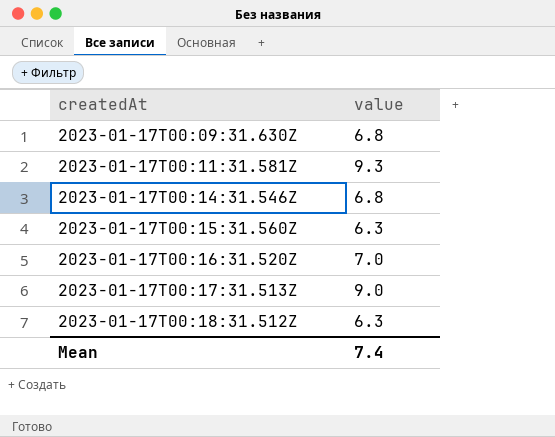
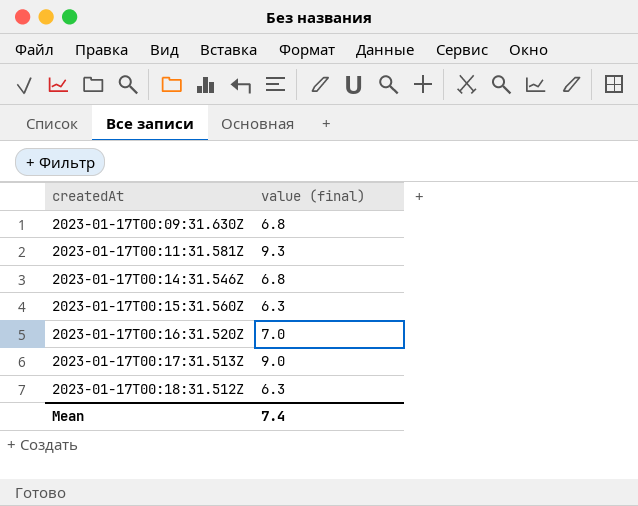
column name: value -> value (final)

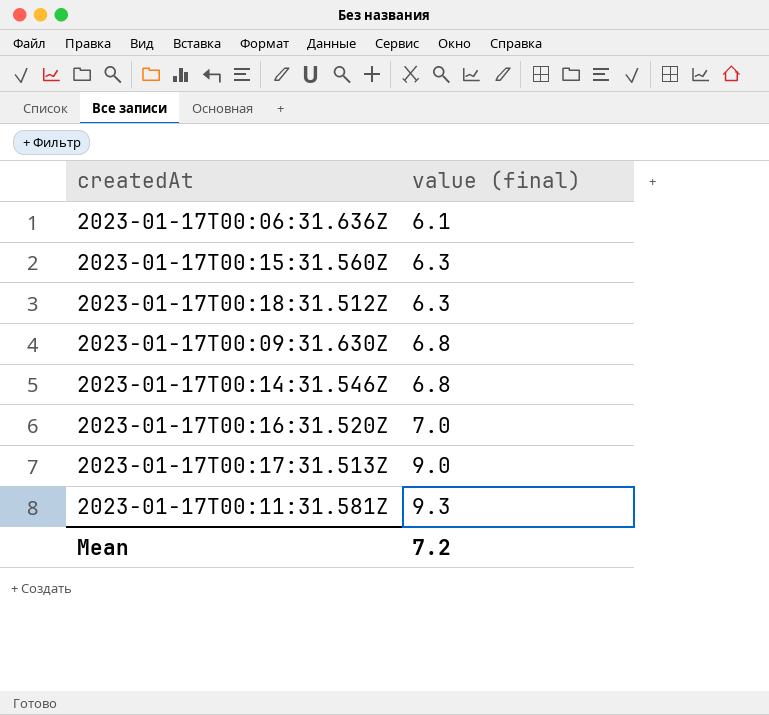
row order: createdAt ascending -> value (final) ascending
row 2023-01-17T00:06:31.636Z: none -> 6.1
Mean | value (final): 7.4 -> 7.2

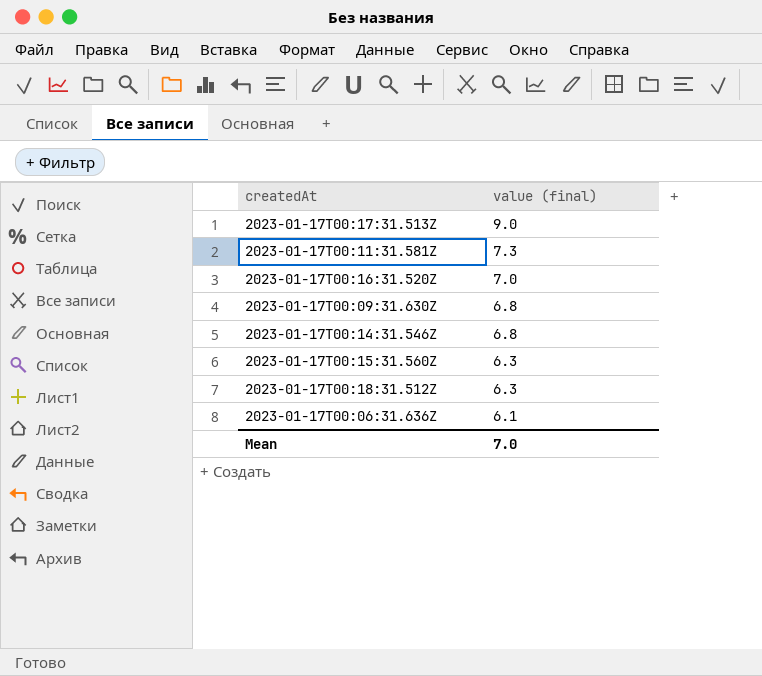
row order: value (final) ascending -> value (final) descending
2023-01-17T00:11:31.581Z | value (final): 9.3 -> 7.3
Mean | value (final): 7.2 -> 7.0

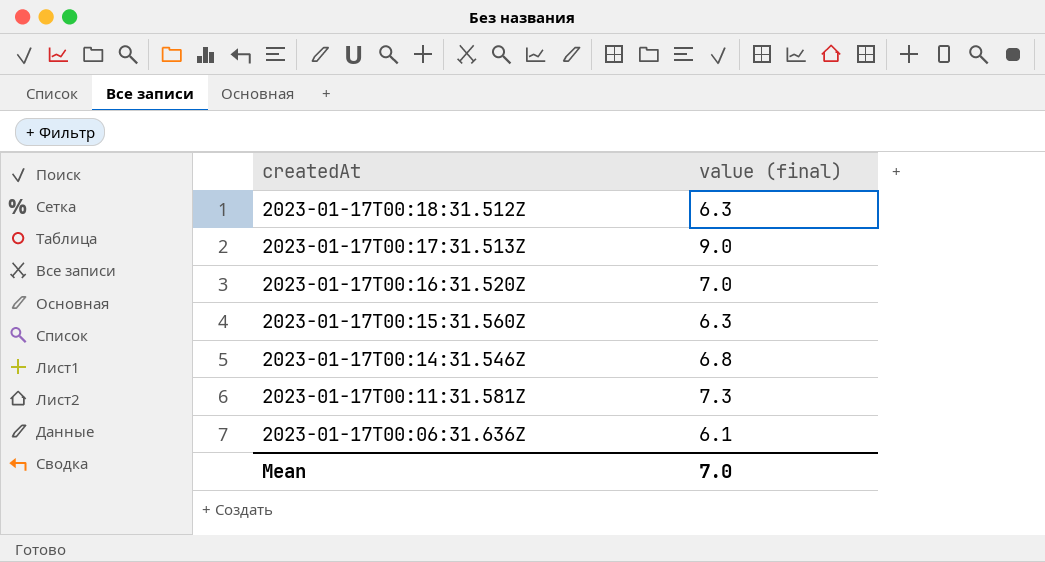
row order: value (final) descending -> createdAt descending
row 2023-01-17T00:09:31.630Z: 6.8 -> none

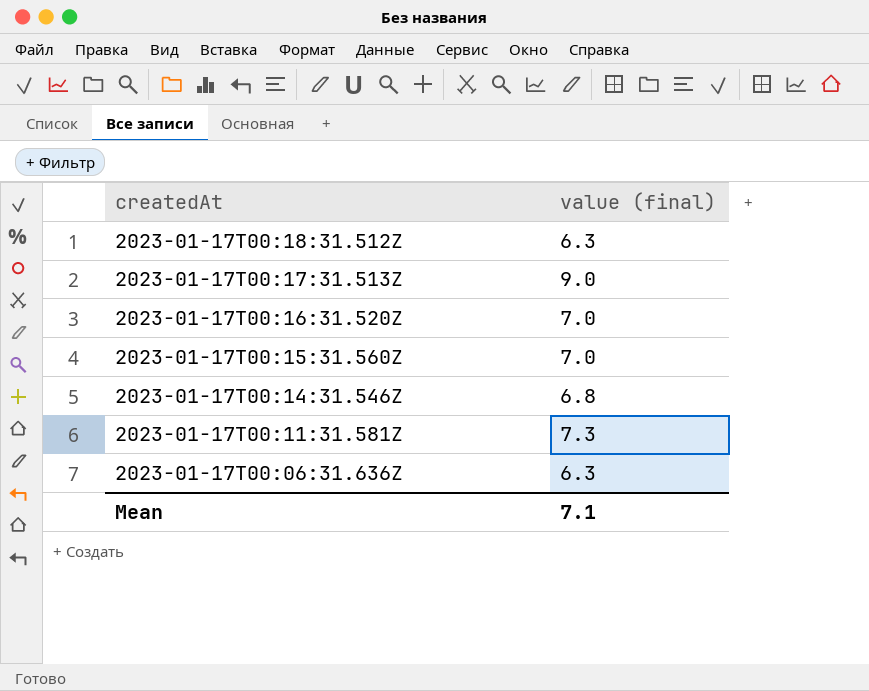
2023-01-17T00:15:31.560Z | value (final): 6.3 -> 7.0
2023-01-17T00:06:31.636Z | value (final): 6.1 -> 6.3
Mean | value (final): 7.0 -> 7.1

